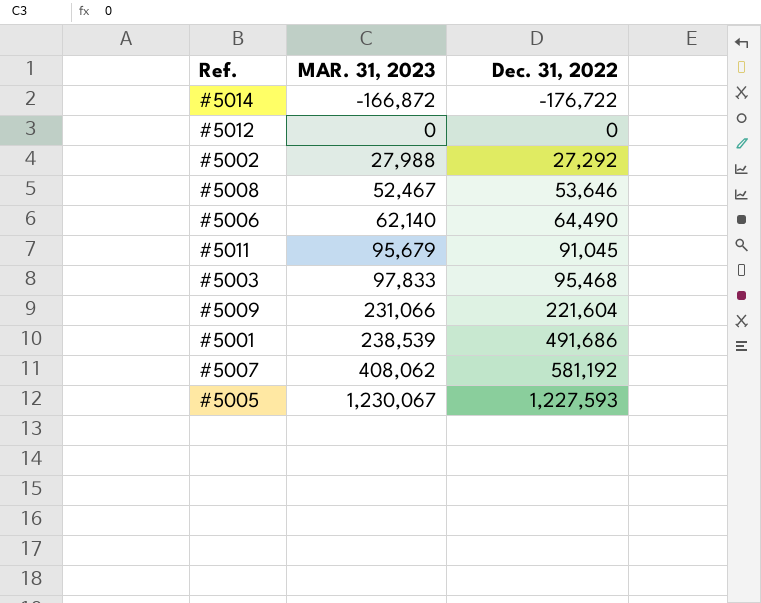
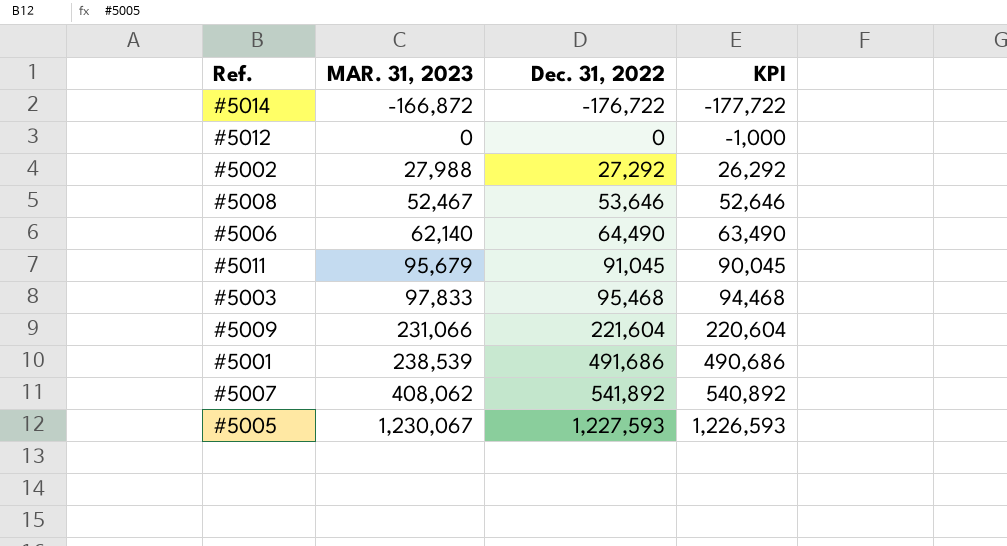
column KPI | formula: none -> [Dec. 31, 2022] - 1000
#5007 | Dec. 31, 2022: 581,192 -> 541,892

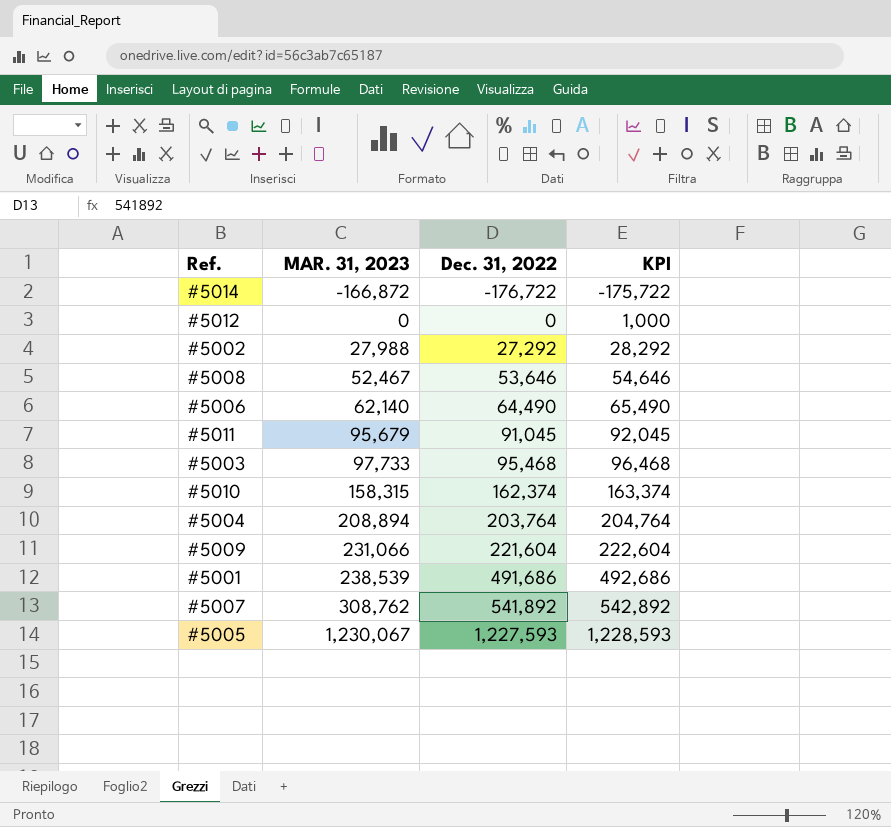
column KPI | formula: [Dec. 31, 2022] - 1000 -> [Dec. 31, 2022] + 1000
#5003 | MAR. 31, 2023: 97,833 -> 97,733
row #5010: none -> 158,315 | 162,374 | 163,374
row #5004: none -> 208,894 | 203,764 | 204,764
#5007 | MAR. 31, 2023: 408,062 -> 308,762

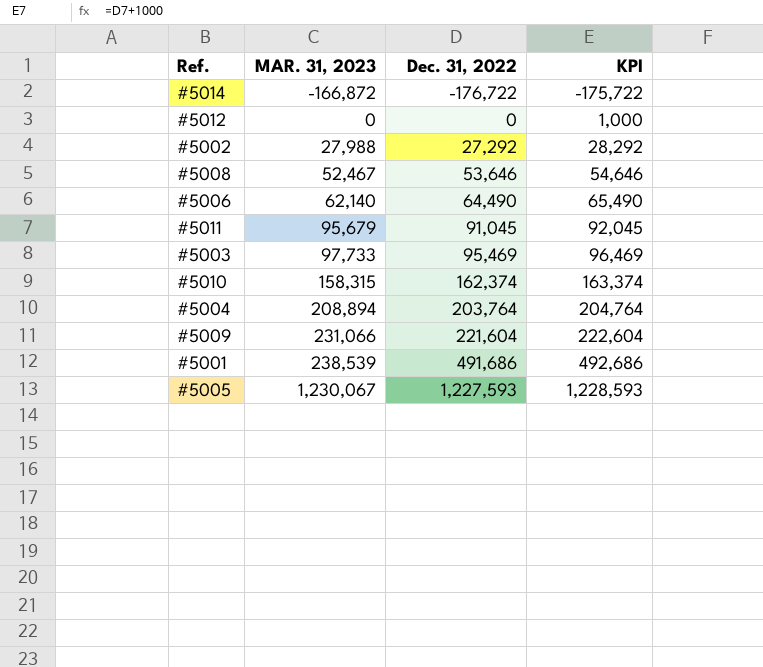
row #5007: 308,762 | 541,892 | 542,892 -> none
#5003 | Dec. 31, 2022: 95,468 -> 95,469
#5003 | KPI: 96,468 -> 96,469

